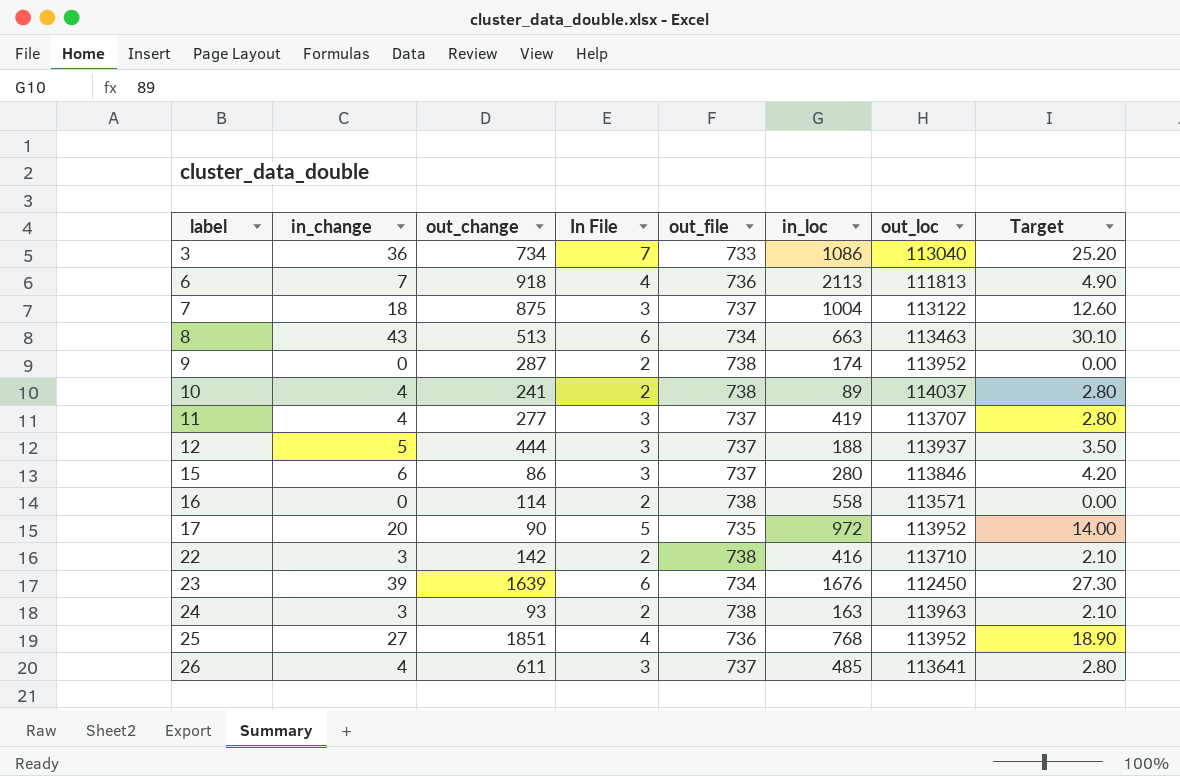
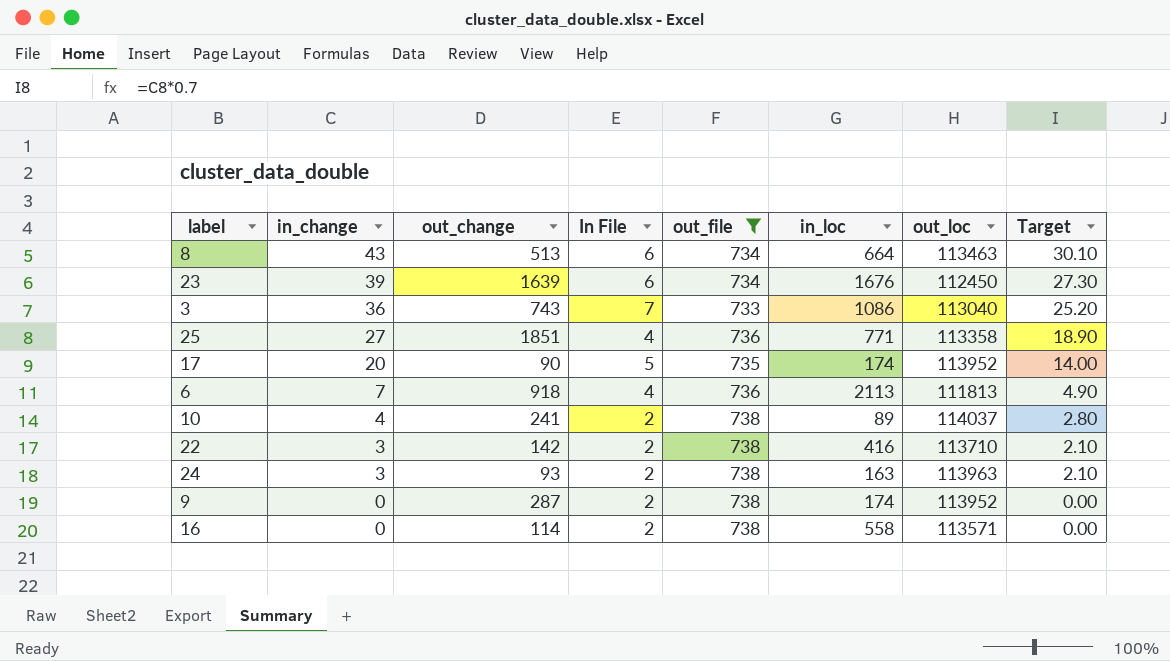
filter: none -> out_file != 737
row order: label ascending -> in_change descending
8 | in_loc: 663 -> 664
3 | out_change: 734 -> 743
25 | in_loc: 768 -> 771
25 | out_loc: 113952 -> 113358
17 | in_loc: 972 -> 174

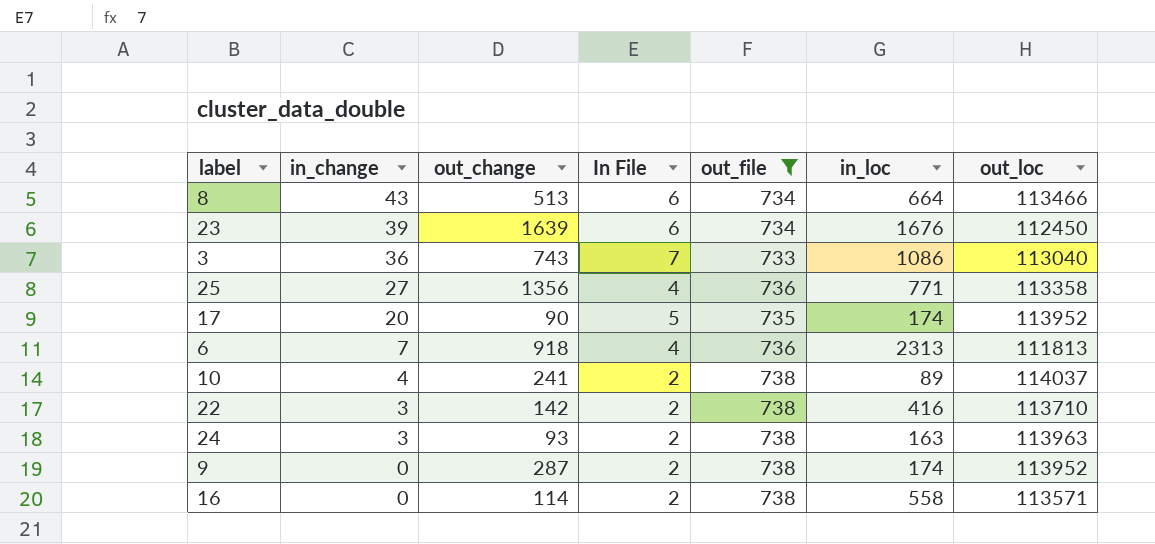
column Target | formula: [in_change] * 0.7 -> none
8 | out_loc: 113463 -> 113466
25 | out_change: 1851 -> 1356
6 | in_loc: 2113 -> 2313

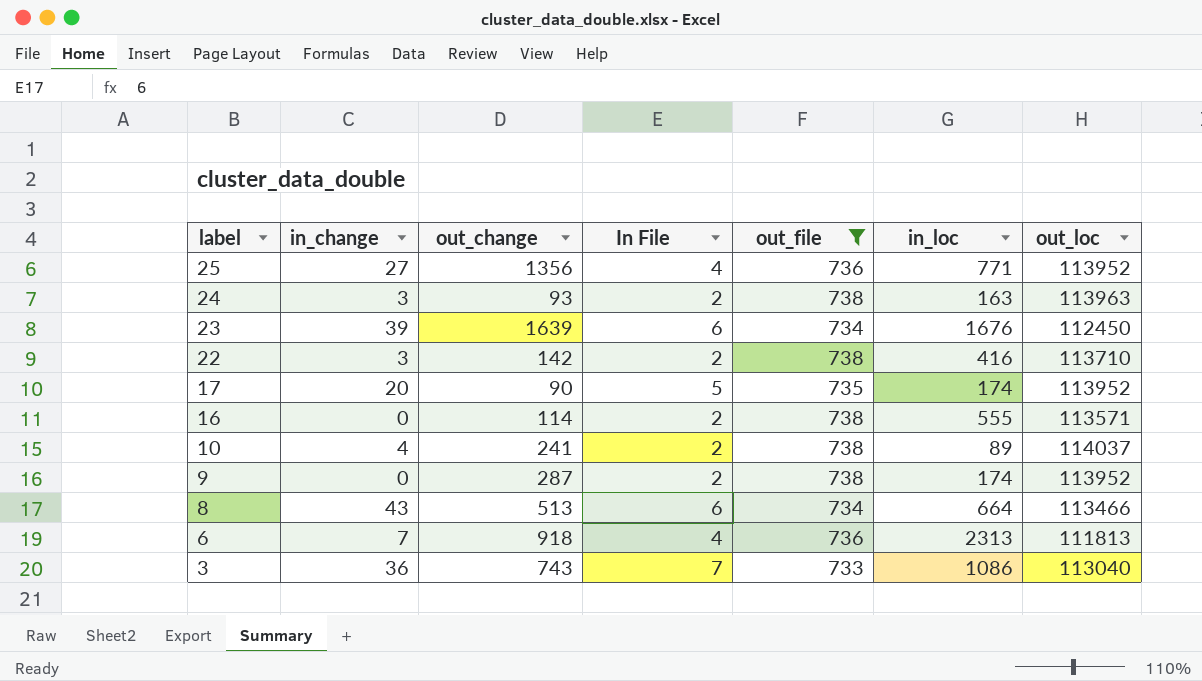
row order: in_change descending -> label descending
25 | out_loc: 113358 -> 113952
16 | in_loc: 558 -> 555

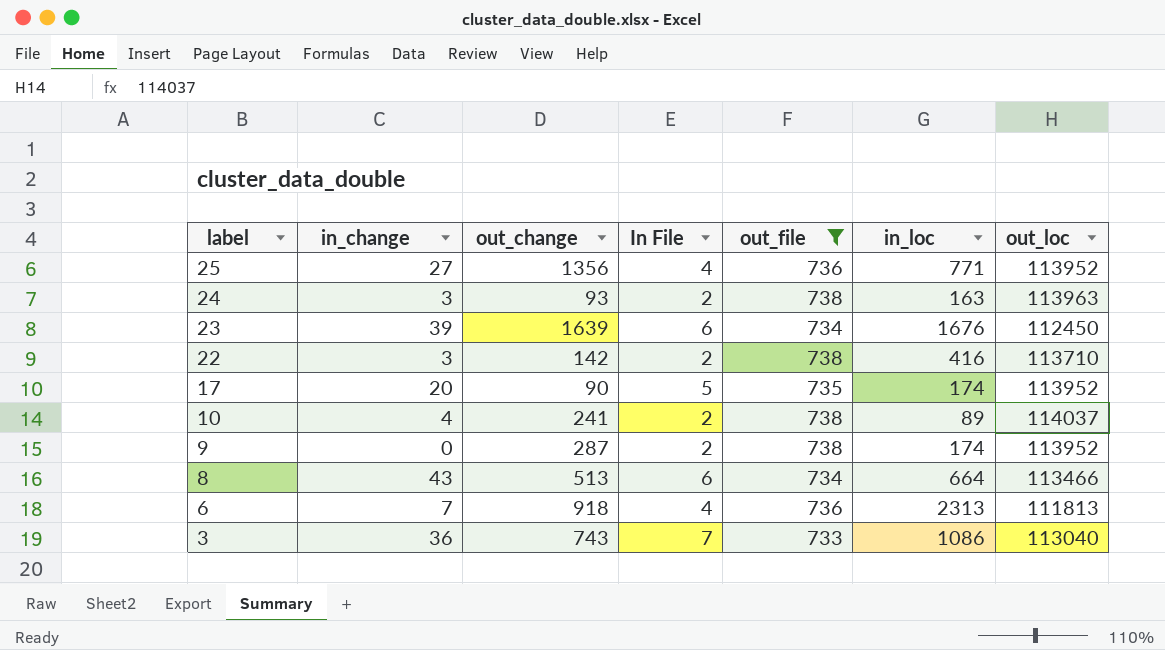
row 16: 0 | 114 | 2 | 738 | 555 | 113571 -> none

